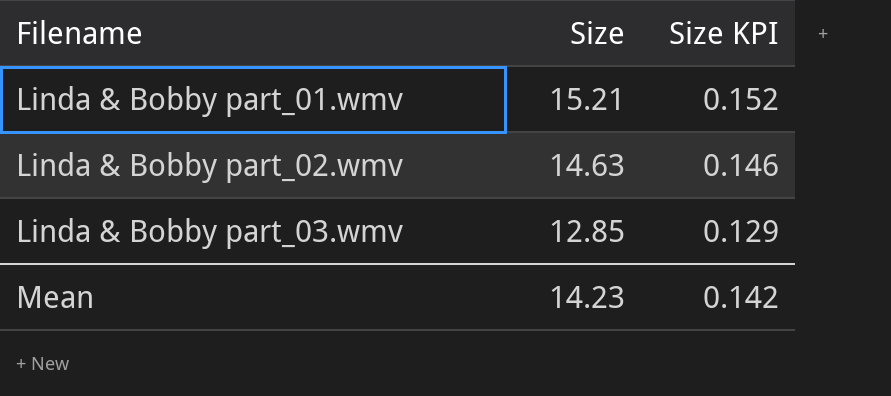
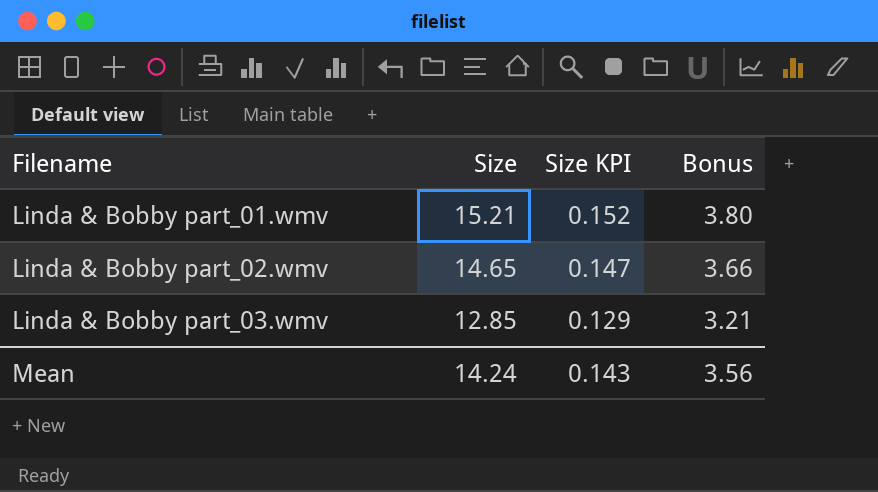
column Bonus | formula: none -> [Size] * 0.25
Linda & Bobby part_02.wmv | Size: 14.63 -> 14.65
Linda & Bobby part_02.wmv | Size KPI: 0.146 -> 0.147
Mean | Size: 14.23 -> 14.24
Mean | Size KPI: 0.142 -> 0.143

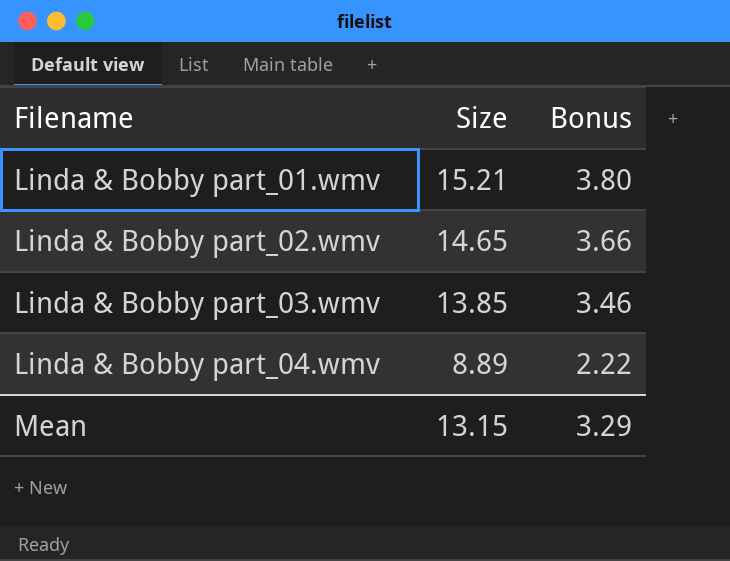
column Size KPI | formula: [Size] * 0.01 -> none
Linda & Bobby part_03.wmv | Size: 12.85 -> 13.85
Linda & Bobby part_03.wmv | Bonus: 3.21 -> 3.46
row Linda & Bobby part_04.wmv: none -> 8.89 | 2.22
Mean | Size: 14.24 -> 13.15
Mean | Bonus: 3.56 -> 3.29

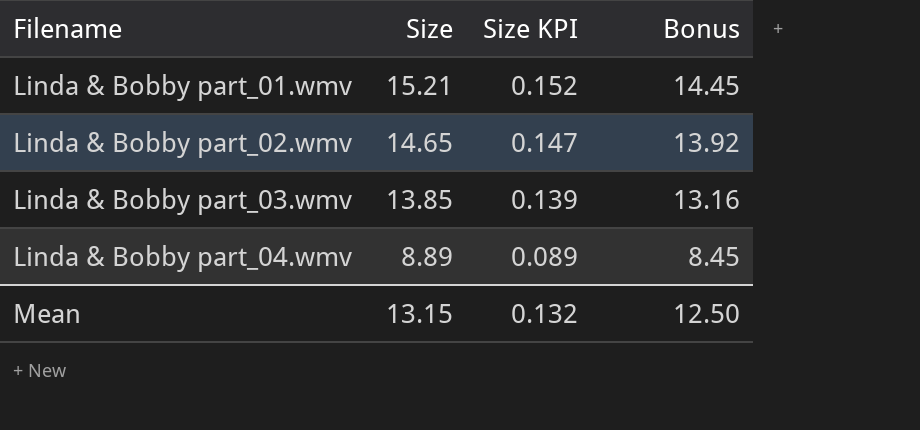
column Size KPI | formula: none -> [Size] * 0.01
column Bonus | formula: [Size] * 0.25 -> [Size] * 0.95
Mean | Bonus: 3.29 -> 12.50

